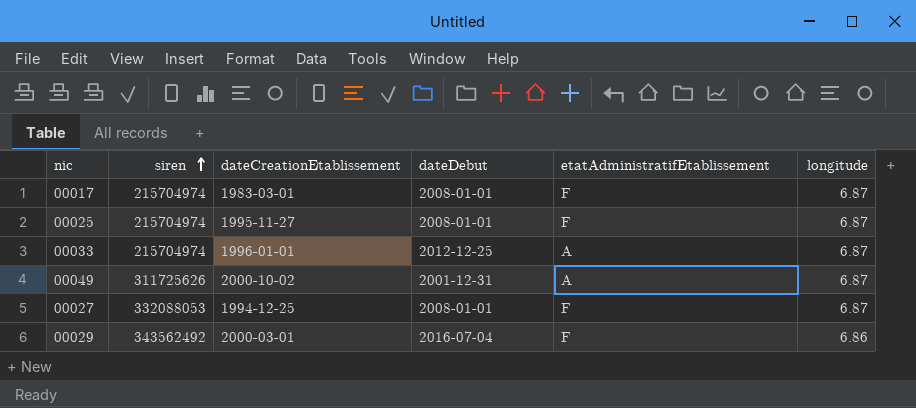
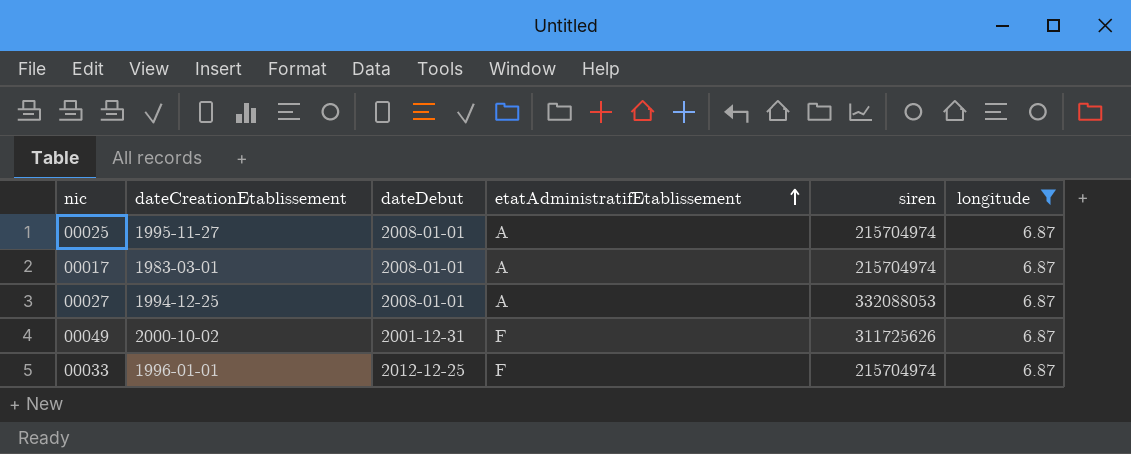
filter: none -> longitude = 6.87
row order: siren ascending -> etatAdministratifEtablissement ascending
column siren | position: 2 -> 5
00025 | etatAdministratifEtablissement: F -> A
00017 | etatAdministratifEtablissement: F -> A
00027 | etatAdministratifEtablissement: F -> A
00049 | etatAdministratifEtablissement: A -> F
00033 | etatAdministratifEtablissement: A -> F

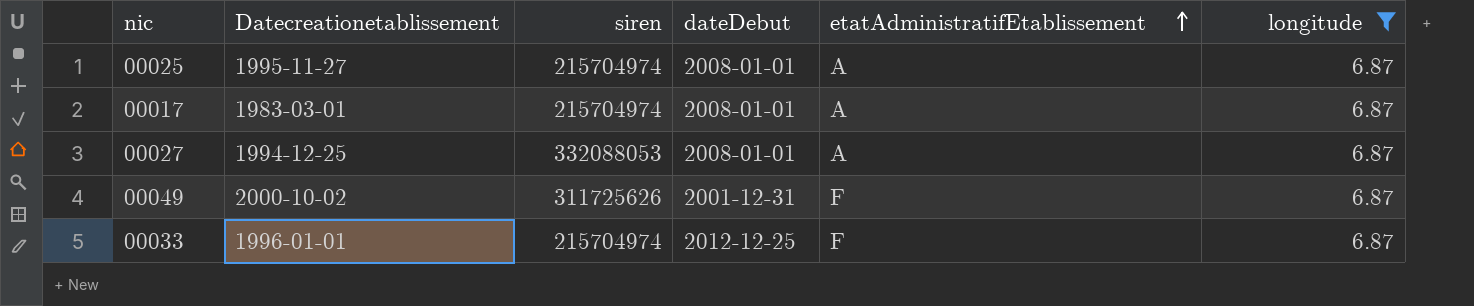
column name: dateCreationEtablissement -> Datecreationetablissement
column siren | position: 5 -> 3

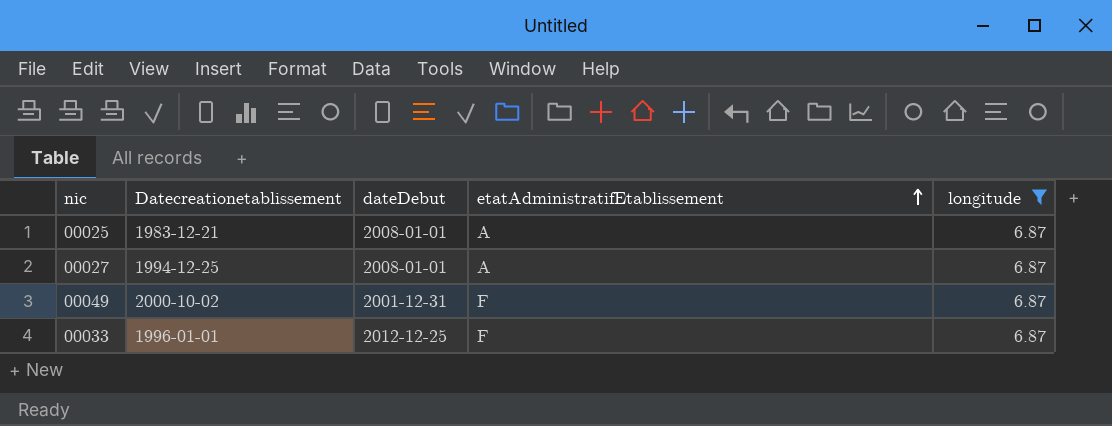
column siren | position: 3 -> none
row 00017: 1983-03-01 | 215704974 | 2008-01-01 | A | 6.87 -> none
00025 | Datecreationetablissement: 1995-11-27 -> 1983-12-21

